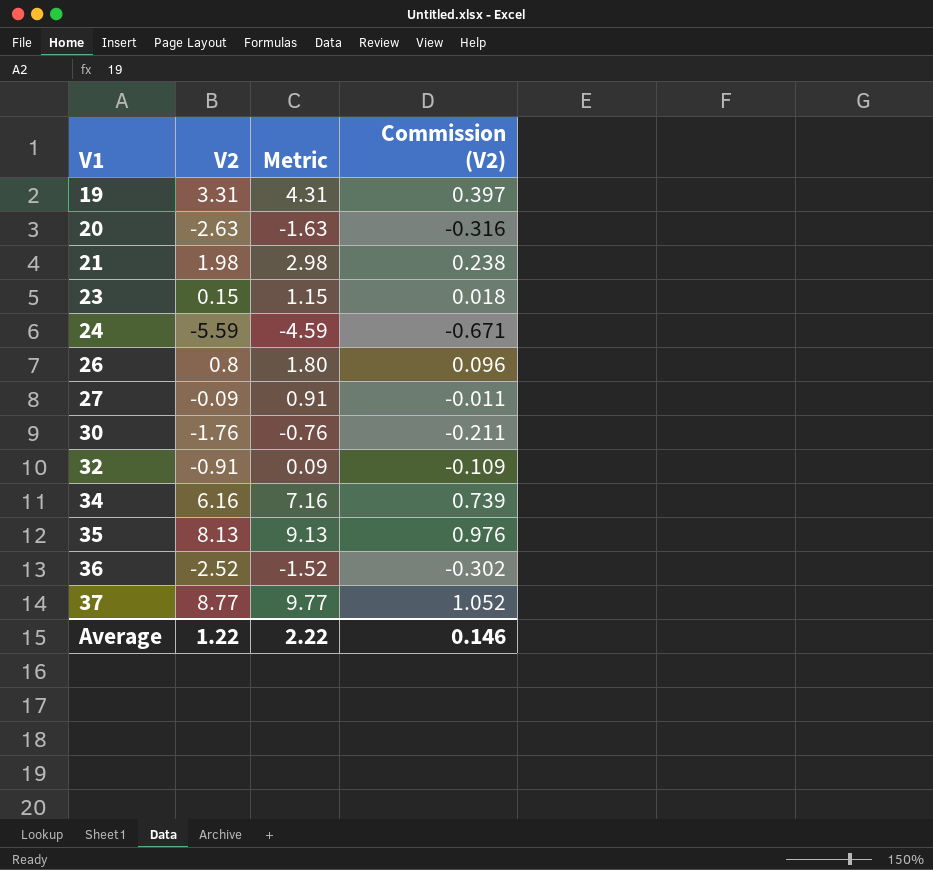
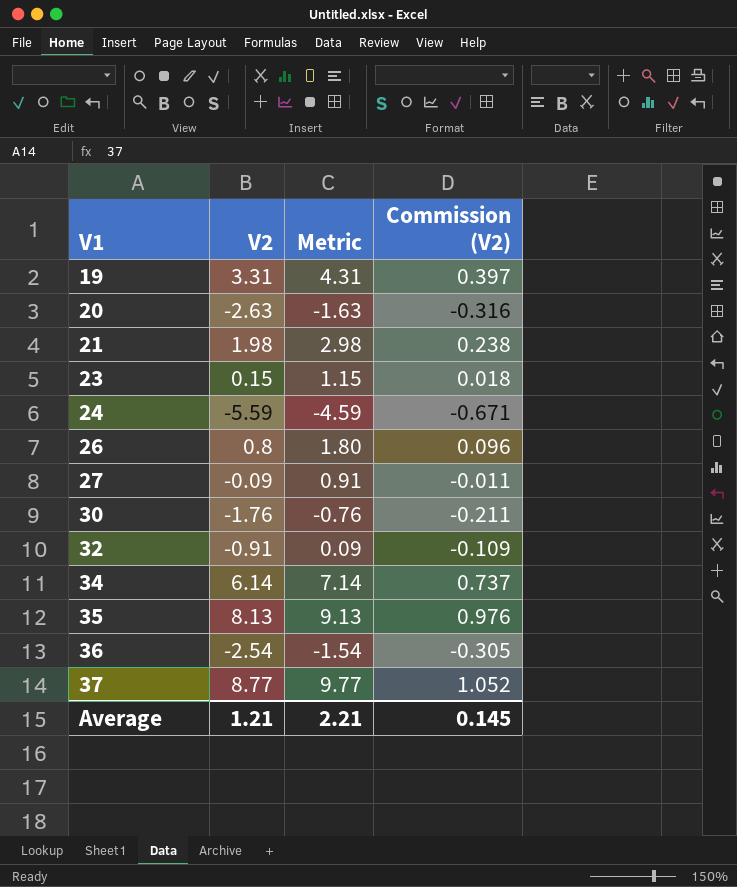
34 | V2: 6.16 -> 6.14
34 | Metric: 7.16 -> 7.14
34 | Commission (V2): 0.739 -> 0.737
36 | V2: -2.52 -> -2.54
36 | Metric: -1.52 -> -1.54
36 | Commission (V2): -0.302 -> -0.305
Average | V2: 1.22 -> 1.21
Average | Metric: 2.22 -> 2.21
Average | Commission (V2): 0.146 -> 0.145

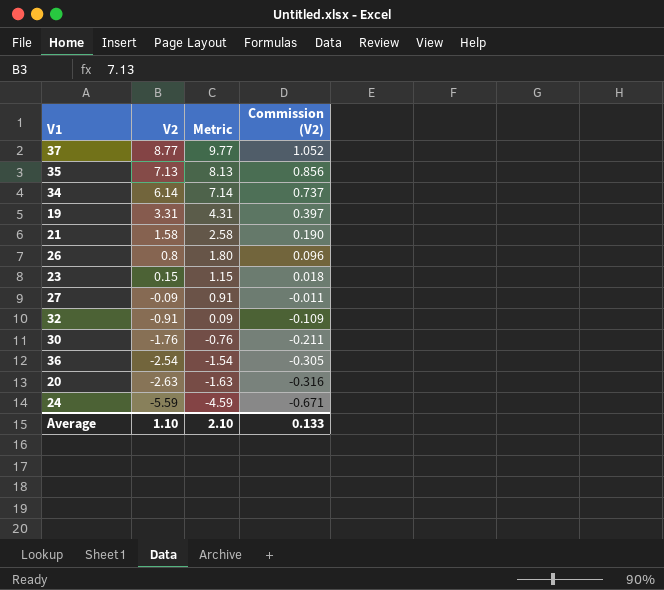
row order: V1 ascending -> V2 descending
35 | V2: 8.13 -> 7.13
35 | Metric: 9.13 -> 8.13
35 | Commission (V2): 0.976 -> 0.856
21 | V2: 1.98 -> 1.58
21 | Metric: 2.98 -> 2.58
21 | Commission (V2): 0.238 -> 0.190
Average | V2: 1.21 -> 1.10
Average | Metric: 2.21 -> 2.10
Average | Commission (V2): 0.145 -> 0.133

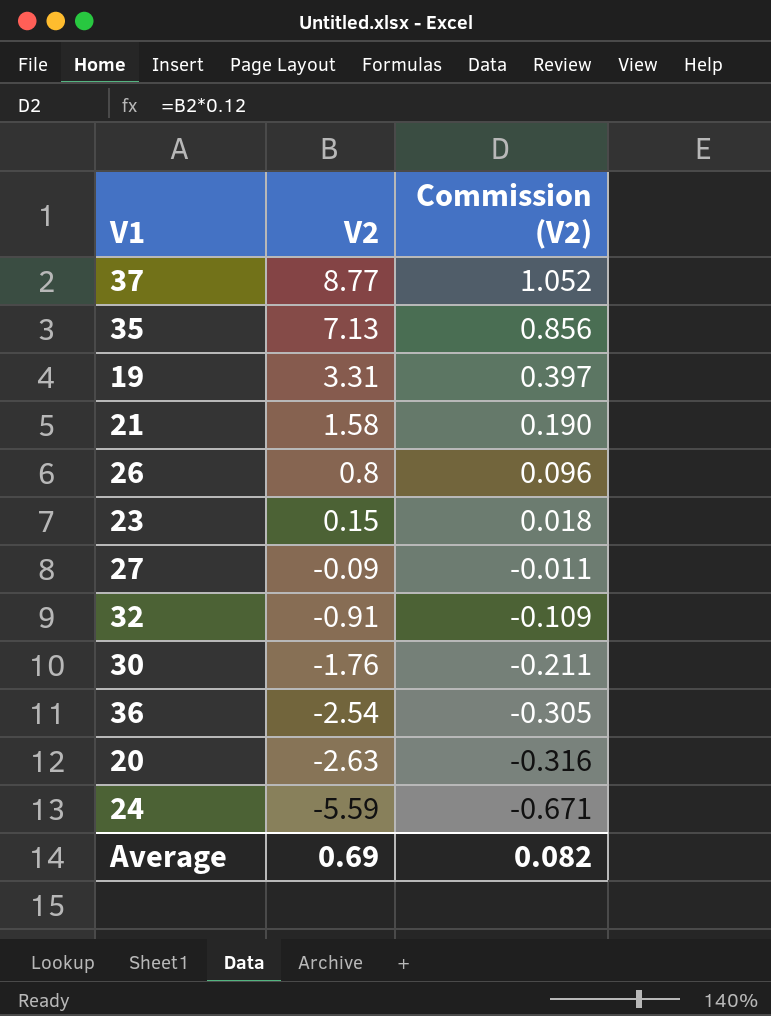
column Metric | formula: [V2] + 1 -> none
row 34: 6.14 | 7.14 | 0.737 -> none
Average | V2: 1.10 -> 0.69
Average | Commission (V2): 0.133 -> 0.082

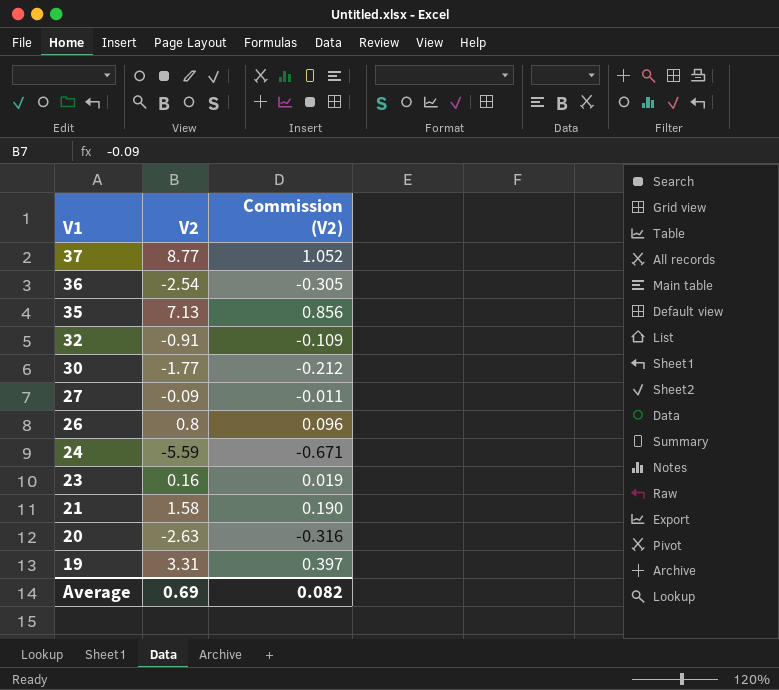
row order: V2 descending -> V1 descending
30 | V2: -1.76 -> -1.77
30 | Commission (V2): -0.211 -> -0.212
23 | V2: 0.15 -> 0.16
23 | Commission (V2): 0.018 -> 0.019

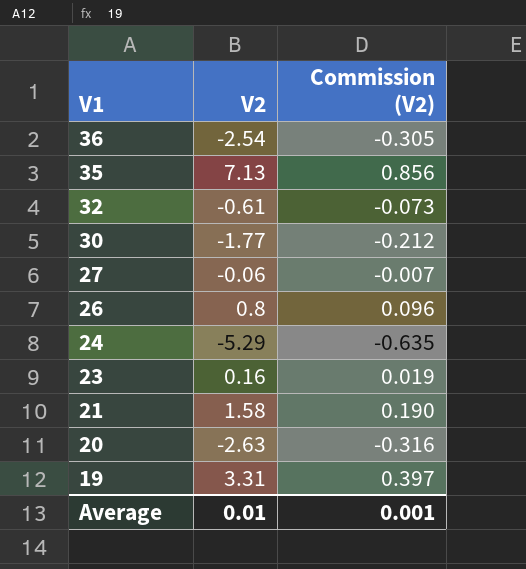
row 37: 8.77 | 1.052 -> none
32 | V2: -0.91 -> -0.61
32 | Commission (V2): -0.109 -> -0.073
27 | V2: -0.09 -> -0.06
27 | Commission (V2): -0.011 -> -0.007
24 | V2: -5.59 -> -5.29
24 | Commission (V2): -0.671 -> -0.635
Average | V2: 0.69 -> 0.01
Average | Commission (V2): 0.082 -> 0.001

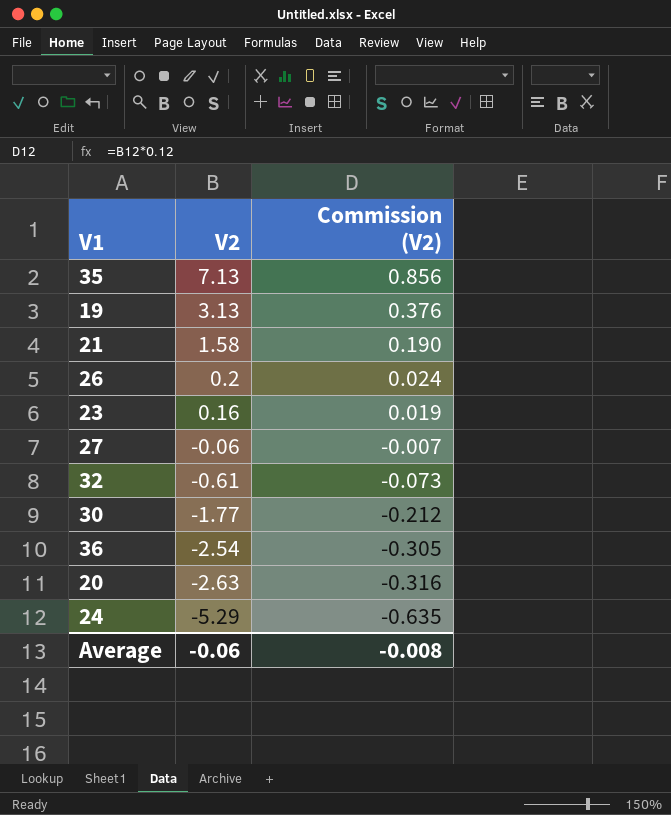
row order: V1 descending -> V2 descending
19 | V2: 3.31 -> 3.13
19 | Commission (V2): 0.397 -> 0.376
26 | V2: 0.8 -> 0.2
26 | Commission (V2): 0.096 -> 0.024
Average | V2: 0.01 -> -0.06
Average | Commission (V2): 0.001 -> -0.008

